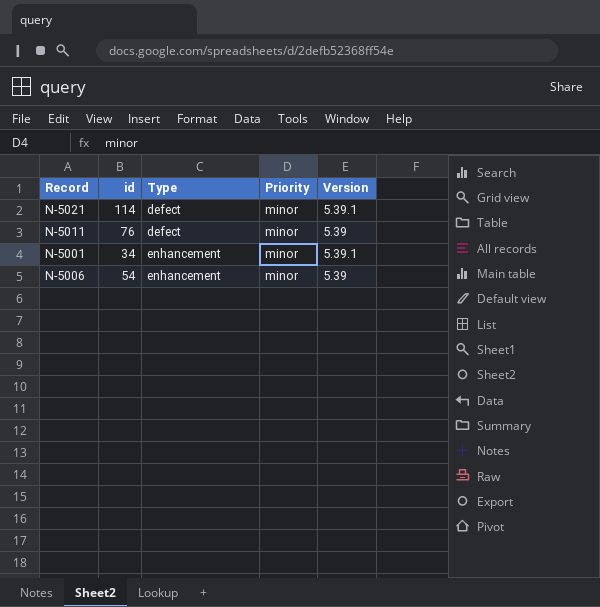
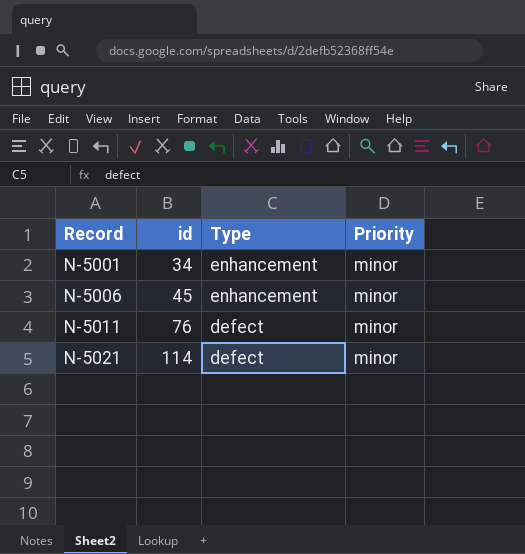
row order: Type ascending -> Record ascending
column Version | position: 5 -> none
N-5006 | id: 54 -> 45

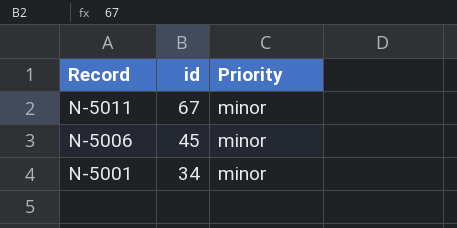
row order: Record ascending -> Record descending
column Type | position: 3 -> none
row N-5021: 114 | defect | minor -> none
N-5011 | id: 76 -> 67

